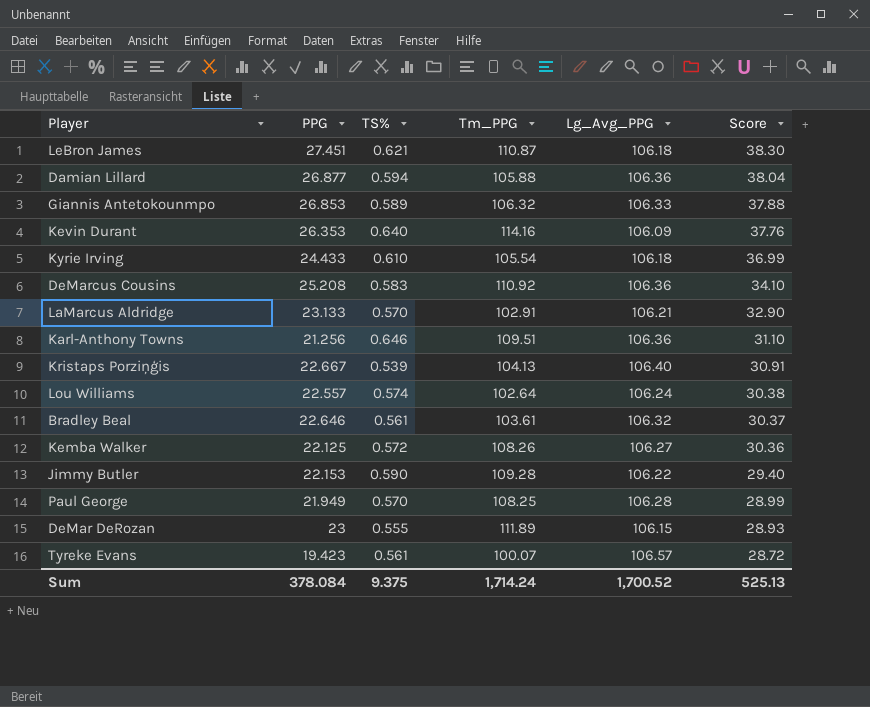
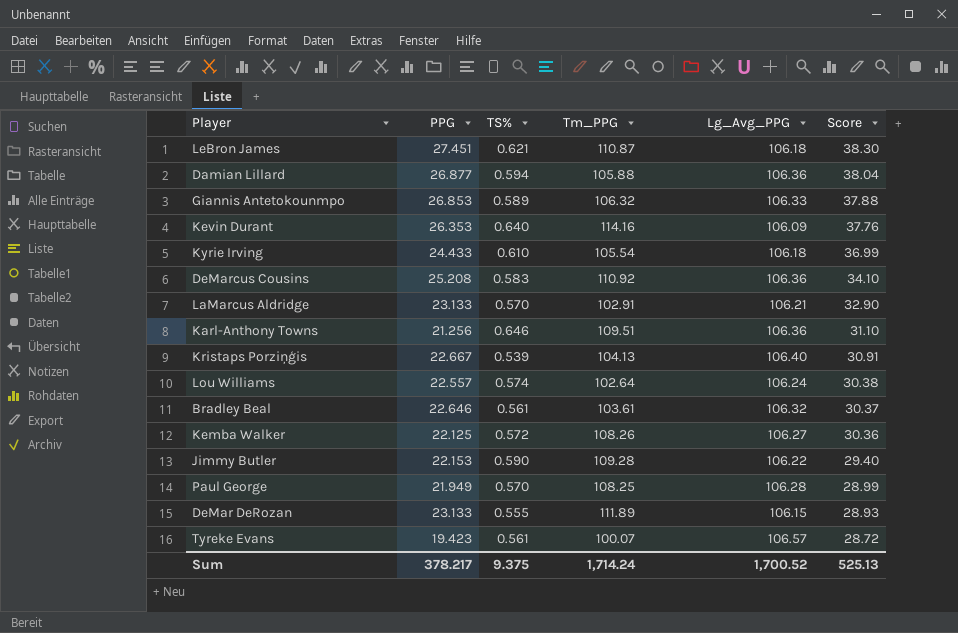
DeMar DeRozan | PPG: 23 -> 23.133
Sum | PPG: 378.084 -> 378.217

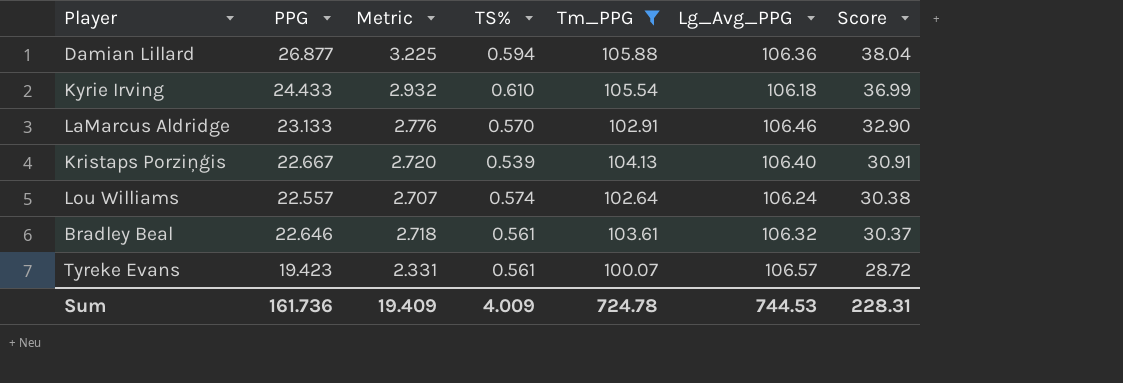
filter: none -> Tm_PPG <= 105.88
column Metric | formula: none -> [PPG] * 0.12
LaMarcus Aldridge | Lg_Avg_PPG: 106.21 -> 106.46
Sum | PPG: 378.217 -> 161.736
Sum | TS%: 9.375 -> 4.009
Sum | Tm_PPG: 1,714.24 -> 724.78
Sum | Lg_Avg_PPG: 1,700.52 -> 744.53
Sum | Score: 525.13 -> 228.31

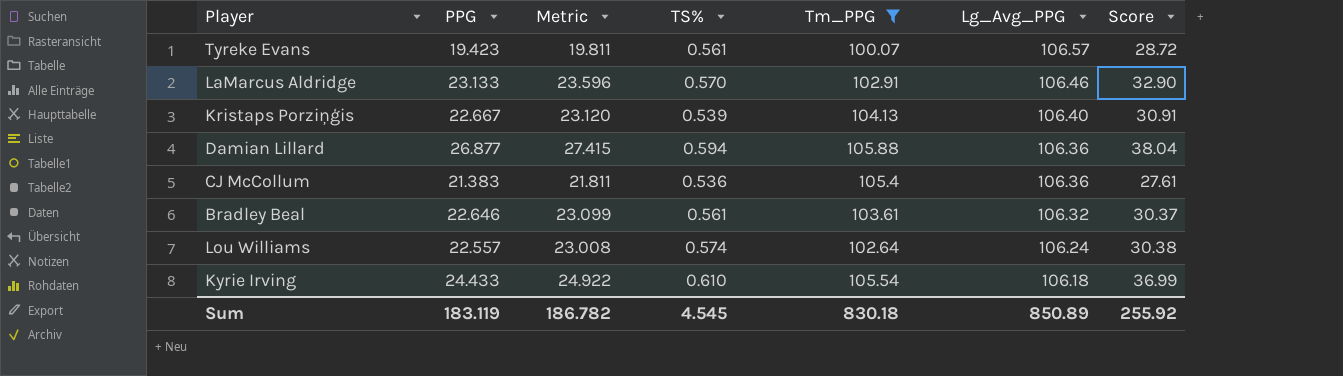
row order: Score descending -> Lg_Avg_PPG descending
column Metric | formula: [PPG] * 0.12 -> [PPG] * 1.02
row CJ McCollum: none -> 21.383 | 21.811 | 0.536 | 105.4 | 106.36 | 27.61
Sum | PPG: 161.736 -> 183.119
Sum | Metric: 19.409 -> 186.782
Sum | TS%: 4.009 -> 4.545
Sum | Tm_PPG: 724.78 -> 830.18
Sum | Lg_Avg_PPG: 744.53 -> 850.89
Sum | Score: 228.31 -> 255.92

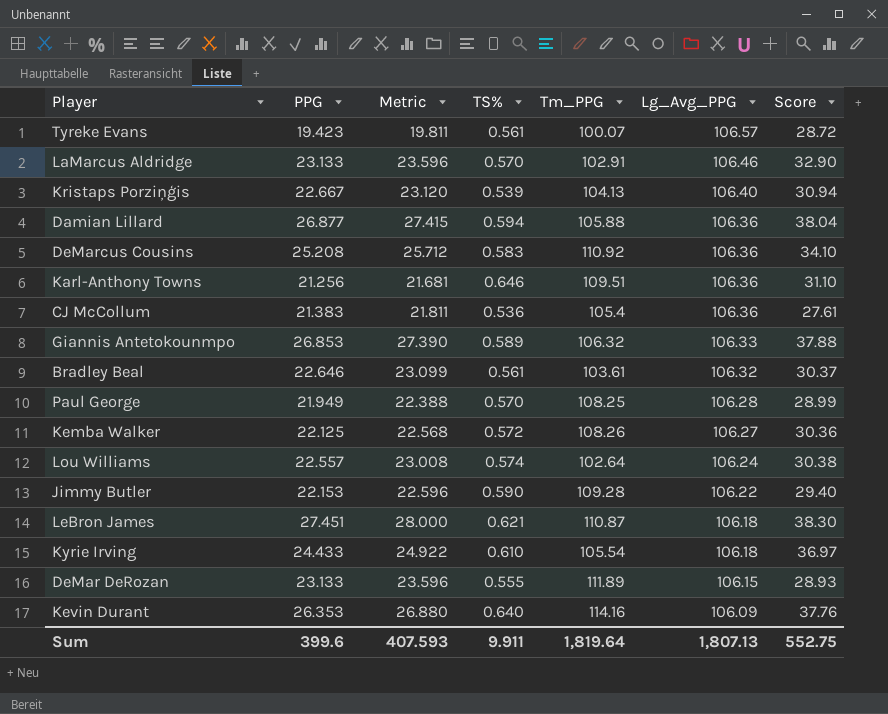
filter: Tm_PPG <= 105.88 -> none
Kristaps Porziņģis | Score: 30.91 -> 30.94
Kyrie Irving | Score: 36.99 -> 36.97
Sum | PPG: 183.119 -> 399.6
Sum | Metric: 186.782 -> 407.593
Sum | TS%: 4.545 -> 9.911
Sum | Tm_PPG: 830.18 -> 1,819.64
Sum | Lg_Avg_PPG: 850.89 -> 1,807.13
Sum | Score: 255.92 -> 552.75

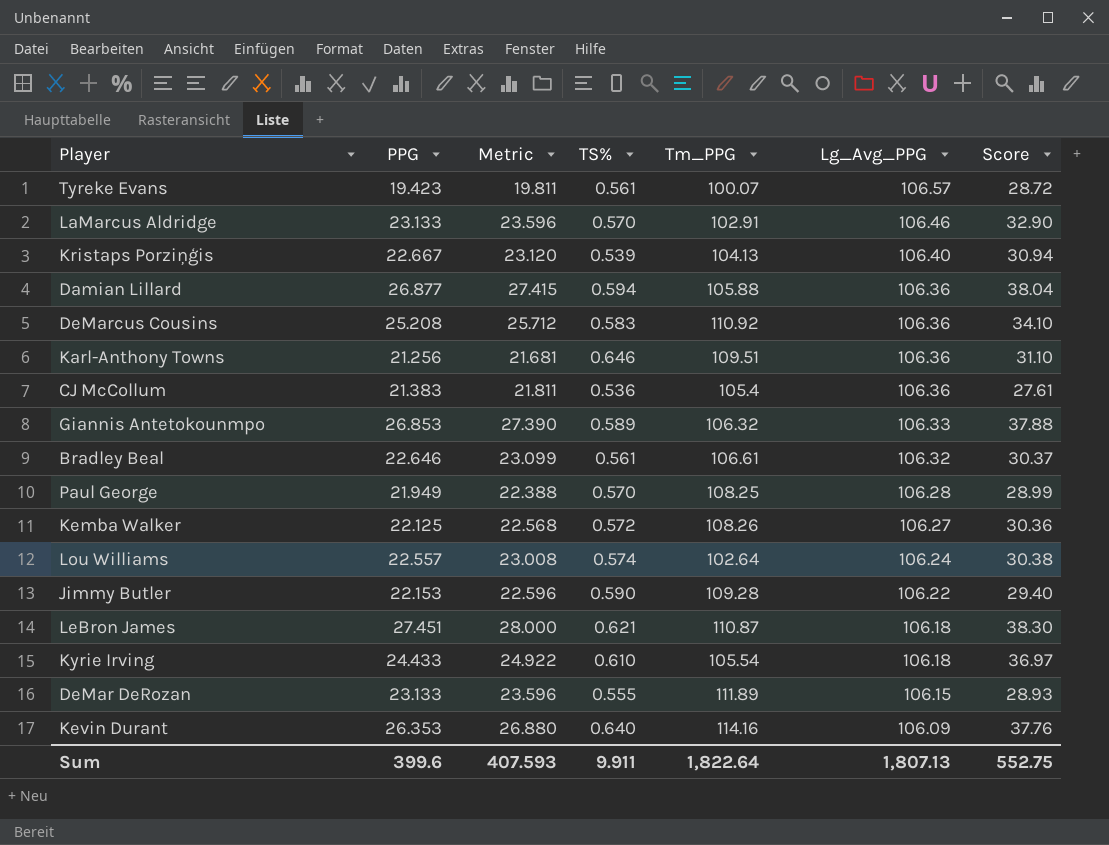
Bradley Beal | Tm_PPG: 103.61 -> 106.61
Sum | Tm_PPG: 1,819.64 -> 1,822.64

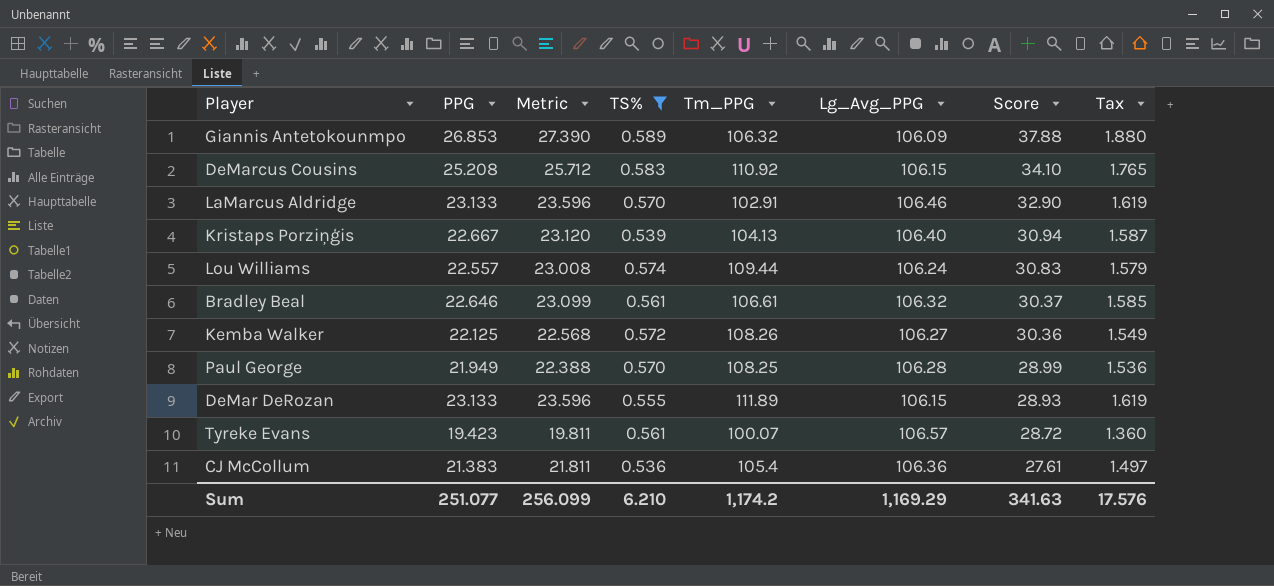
filter: none -> TS% <= 0.589
row order: Lg_Avg_PPG descending -> Score descending
column Tax | formula: none -> [PPG] * 0.07
Giannis Antetokounmpo | Lg_Avg_PPG: 106.33 -> 106.09
DeMarcus Cousins | Lg_Avg_PPG: 106.36 -> 106.15
Lou Williams | Tm_PPG: 102.64 -> 109.44
Lou Williams | Score: 30.38 -> 30.83
Sum | PPG: 399.6 -> 251.077
Sum | Metric: 407.593 -> 256.099
Sum | TS%: 9.911 -> 6.210
Sum | Tm_PPG: 1,822.64 -> 1,174.2
Sum | Lg_Avg_PPG: 1,807.13 -> 1,169.29
Sum | Score: 552.75 -> 341.63

